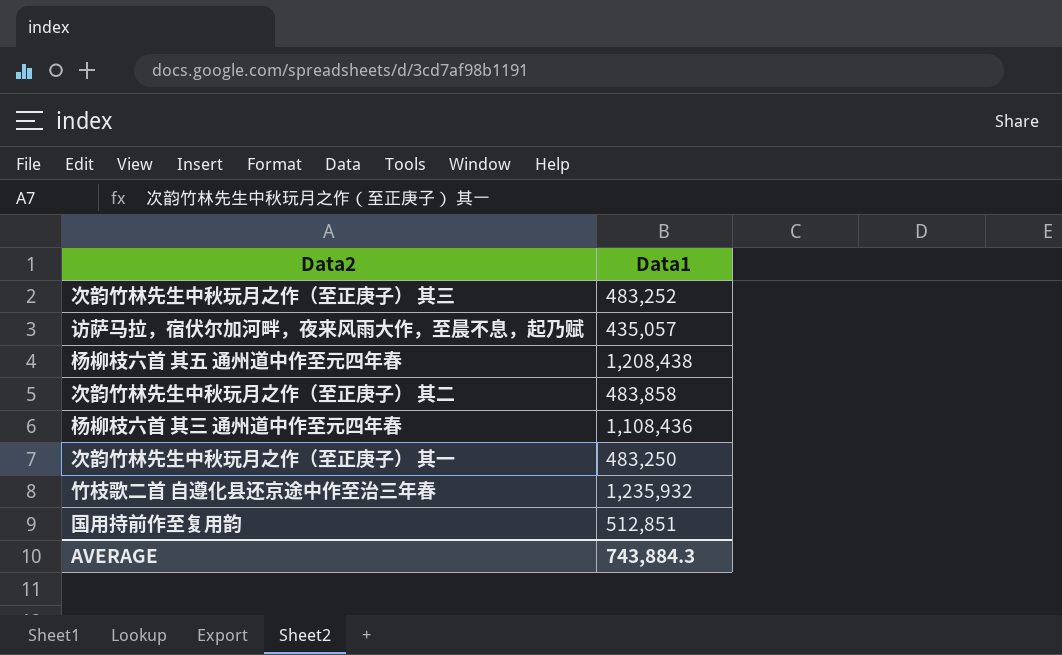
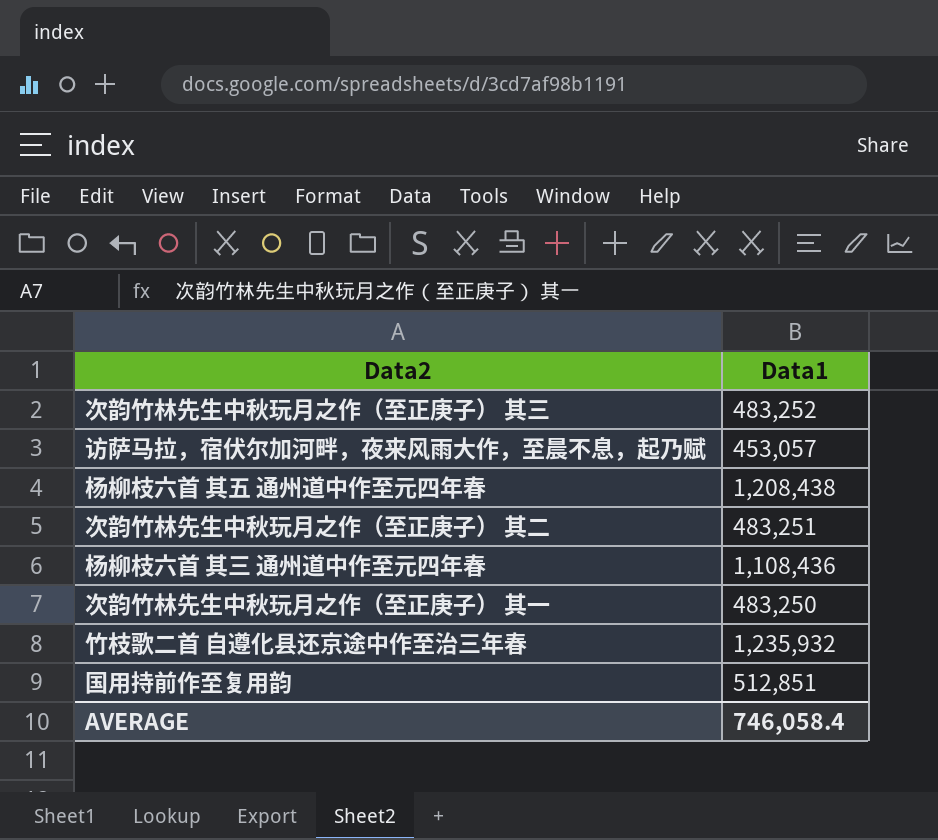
访萨马拉，宿伏尔加河畔，夜来风雨大作，至晨不息，起乃赋 | Data1: 435,057 -> 453,057
次韵竹林先生中秋玩月之作（至正庚子） 其二 | Data1: 483,858 -> 483,251
AVERAGE | Data1: 743,884.3 -> 746,058.4

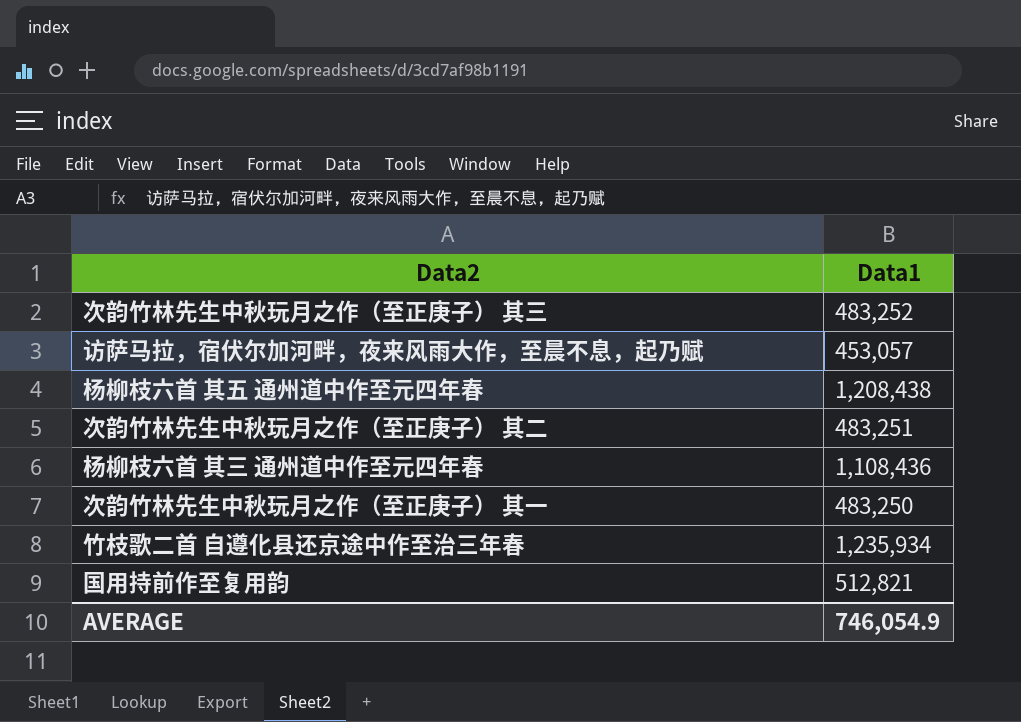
竹枝歌二首 自遵化县还京途中作至治三年春 | Data1: 1,235,932 -> 1,235,934
国用持前作至复用韵 | Data1: 512,851 -> 512,821
AVERAGE | Data1: 746,058.4 -> 746,054.9

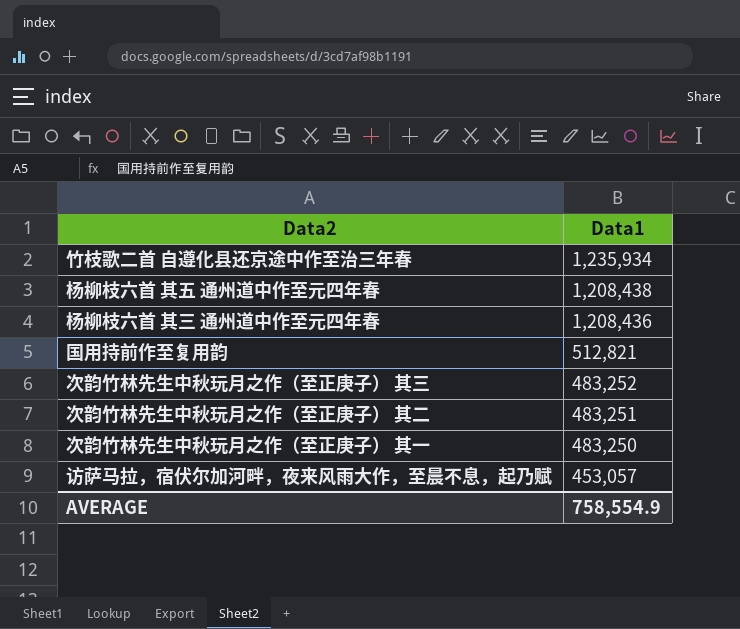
row order: none -> Data1 descending
杨柳枝六首 其三 通州道中作至元四年春 | Data1: 1,108,436 -> 1,208,436
AVERAGE | Data1: 746,054.9 -> 758,554.9

